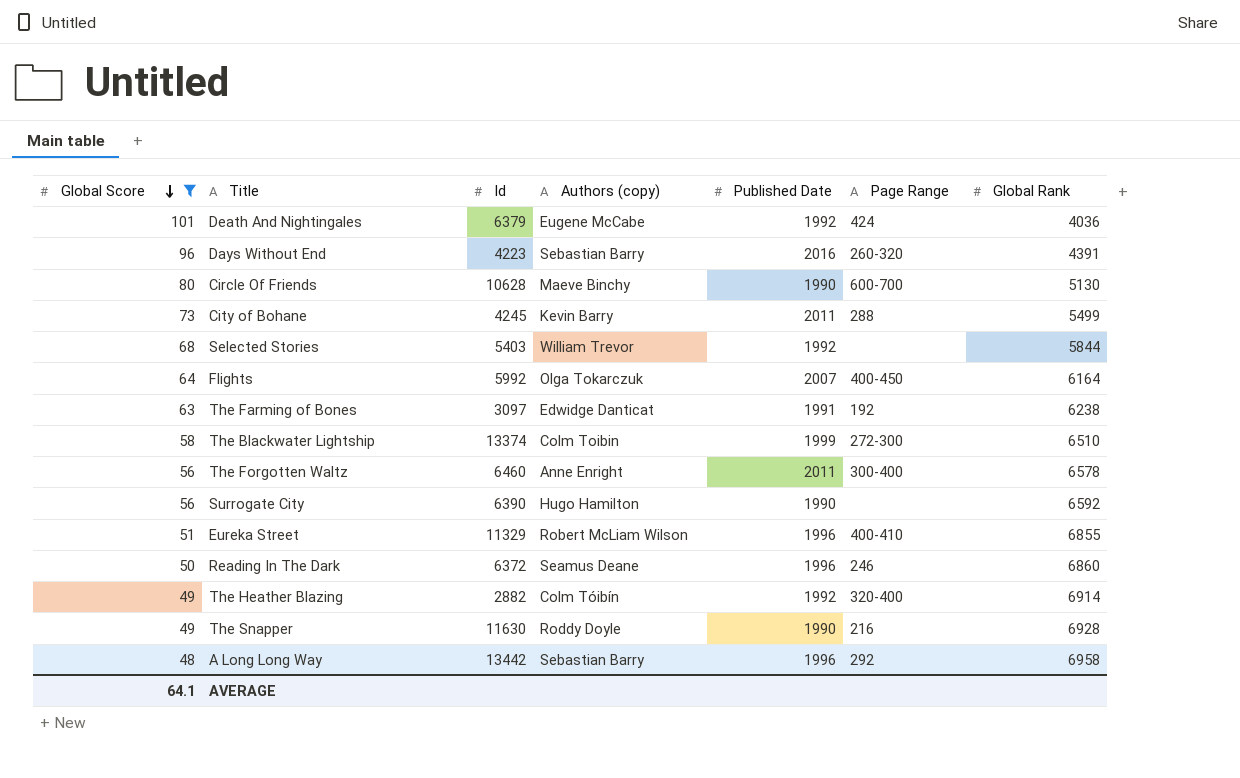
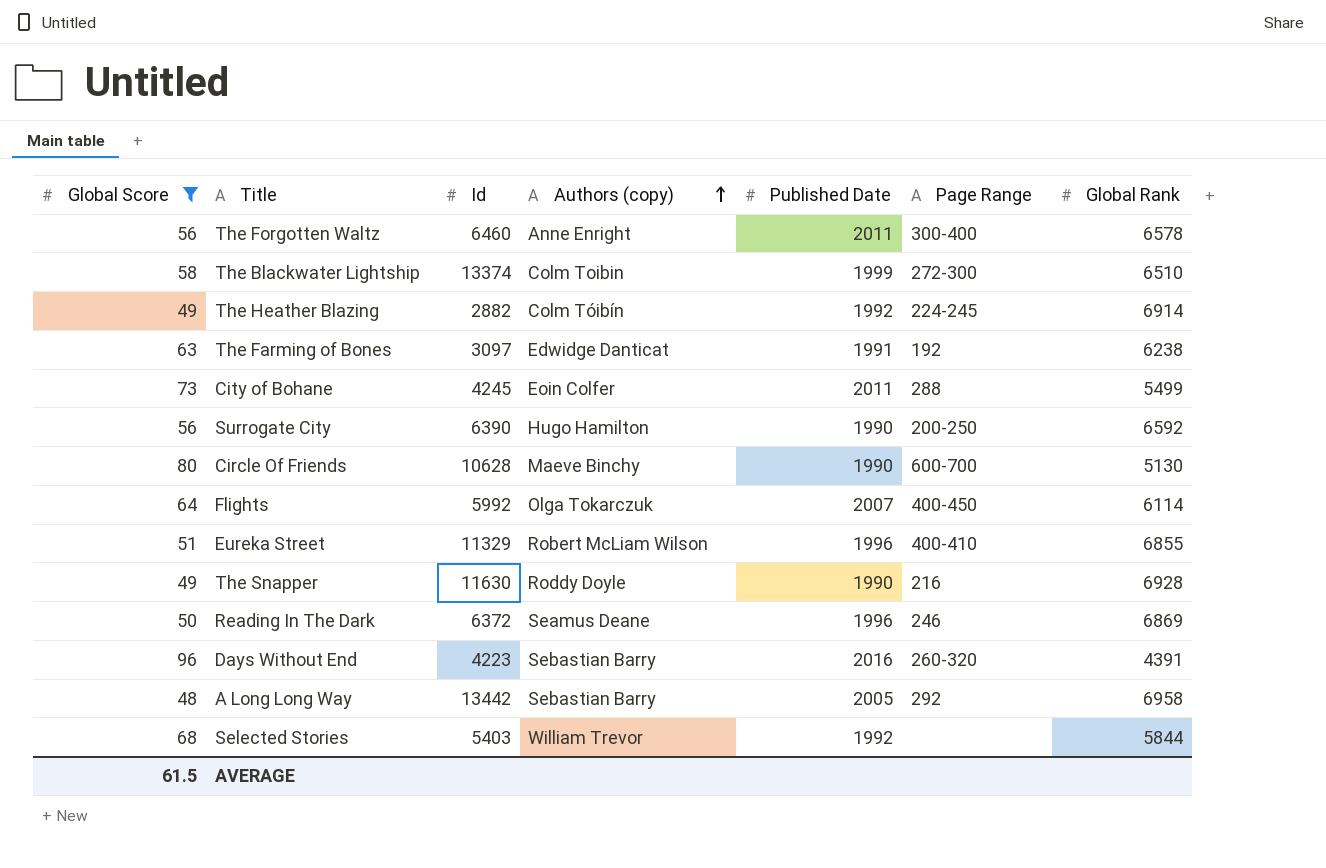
row order: Global Score descending -> Authors (copy) ascending
row Death And Nightingales: 101 | 6379 | Eugene McCabe | 1992 | 424 | 4036 -> none
The Heather Blazing | Page Range: 320-400 -> 224-245
City of Bohane | Authors (copy): Kevin Barry -> Eoin Colfer
Surrogate City | Page Range: none -> 200-250
Flights | Global Rank: 6164 -> 6114
Reading In The Dark | Global Rank: 6860 -> 6869
A Long Long Way | Published Date: 1996 -> 2005
AVERAGE | Global Score: 64.1 -> 61.5

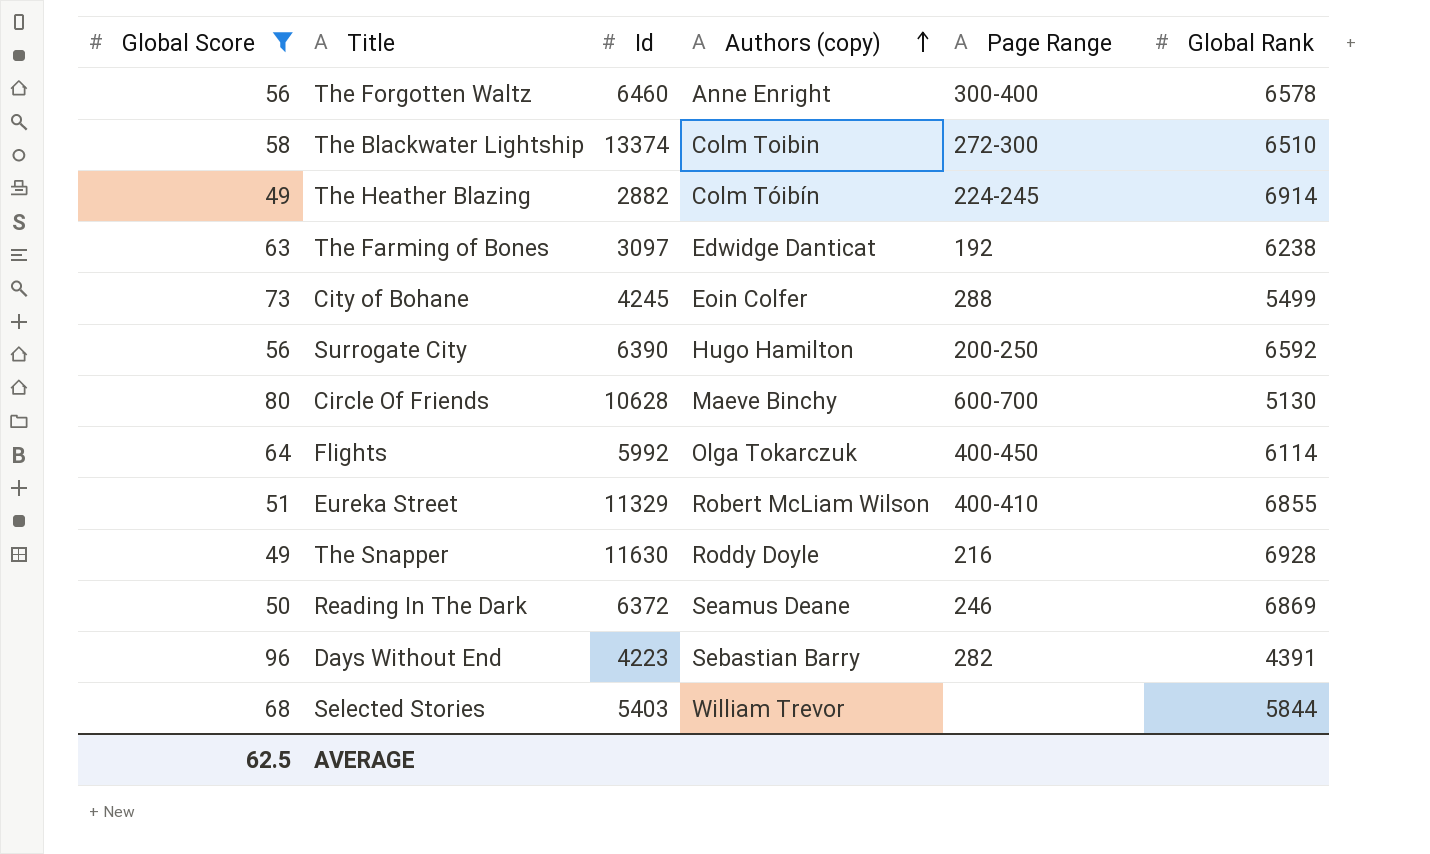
column Published Date | position: 5 -> none
row A Long Long Way: 48 | 13442 | Sebastian Barry | 2005 | 292 | 6958 -> none
Days Without End | Page Range: 260-320 -> 282
AVERAGE | Global Score: 61.5 -> 62.5

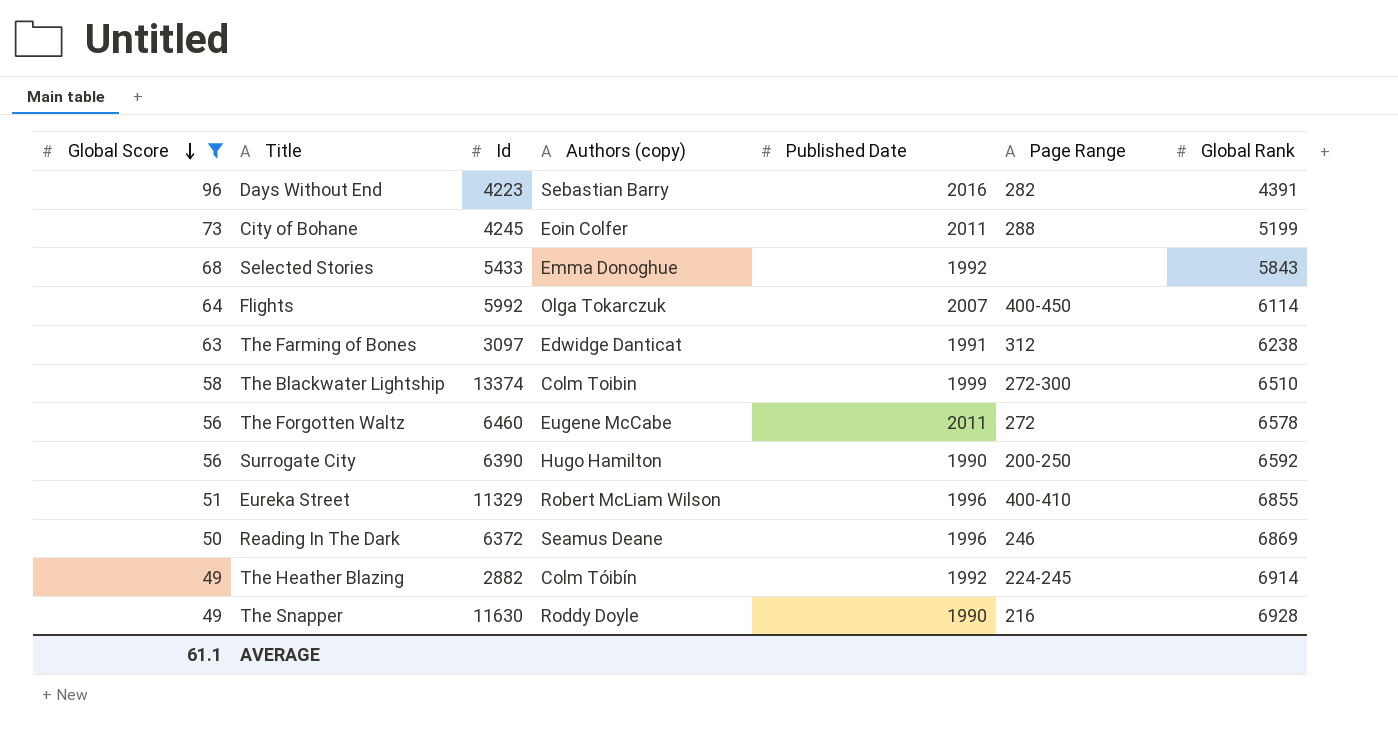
row order: Authors (copy) ascending -> Global Score descending
column Published Date | position: none -> 5
row Circle Of Friends: 80 | 10628 | Maeve Binchy | 600-700 | 5130 -> none
City of Bohane | Global Rank: 5499 -> 5199
Selected Stories | Id: 5403 -> 5433
Selected Stories | Authors (copy): William Trevor -> Emma Donoghue
Selected Stories | Global Rank: 5844 -> 5843
The Farming of Bones | Page Range: 192 -> 312
The Forgotten Waltz | Authors (copy): Anne Enright -> Eugene McCabe
The Forgotten Waltz | Page Range: 300-400 -> 272
AVERAGE | Global Score: 62.5 -> 61.1

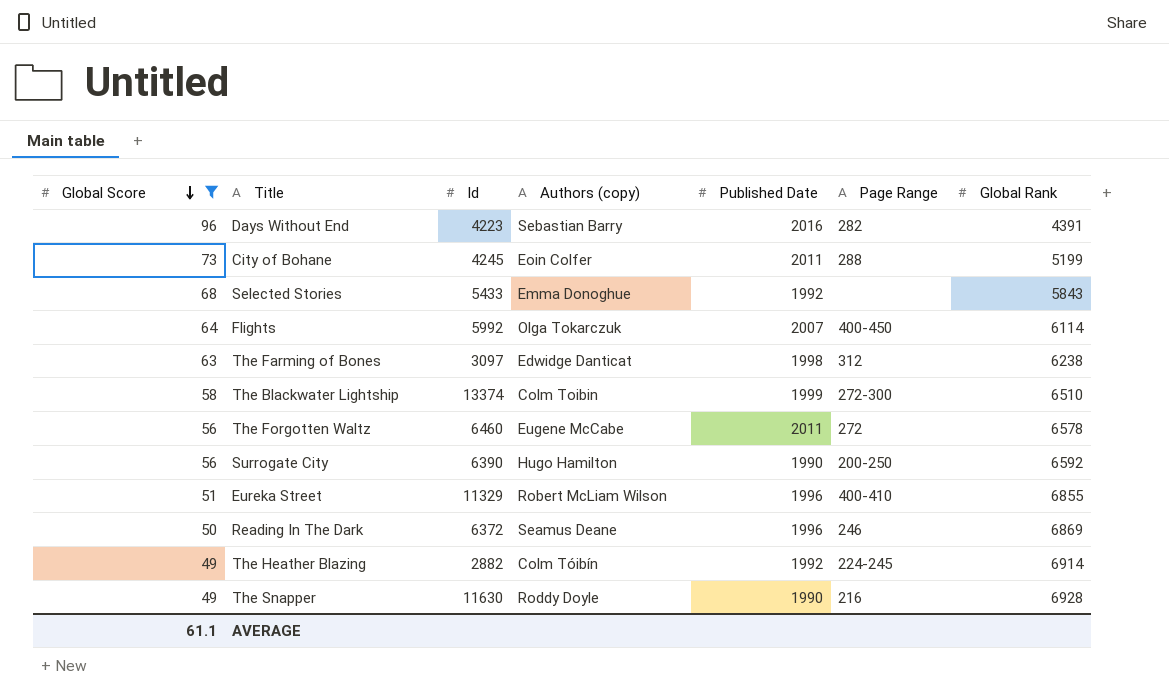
The Farming of Bones | Published Date: 1991 -> 1998

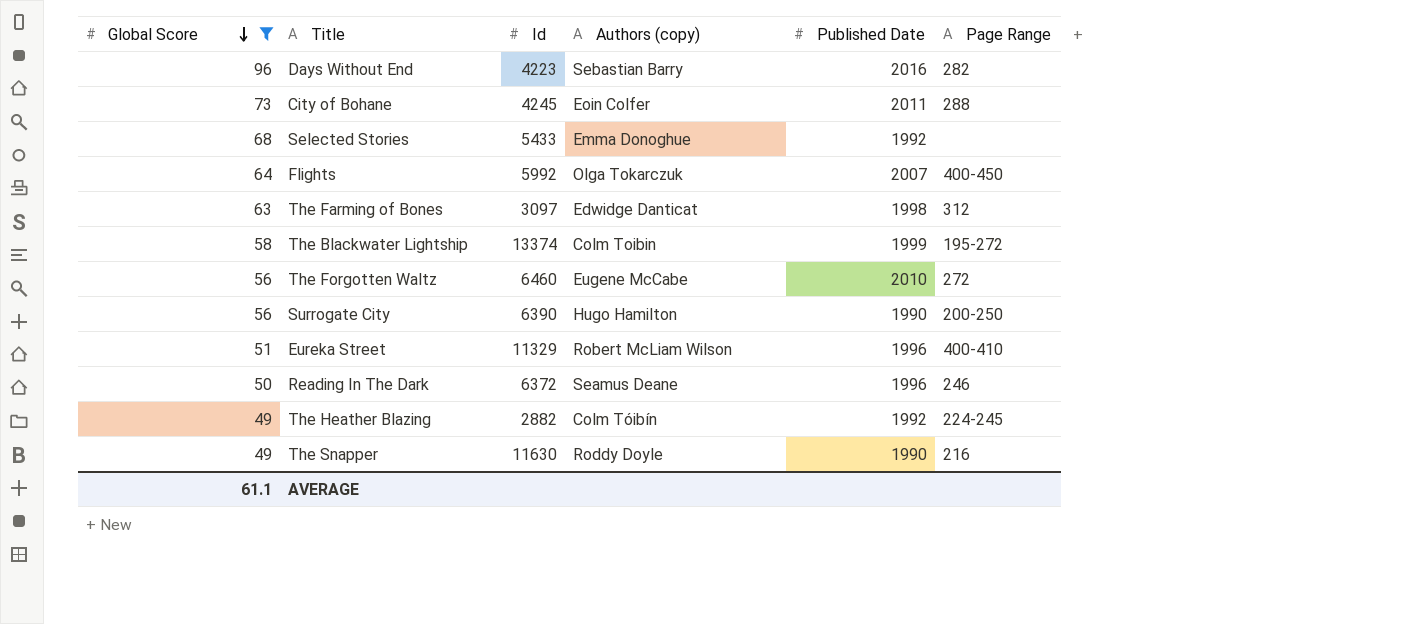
column Global Rank | position: 7 -> none
The Blackwater Lightship | Page Range: 272-300 -> 195-272
The Forgotten Waltz | Published Date: 2011 -> 2010

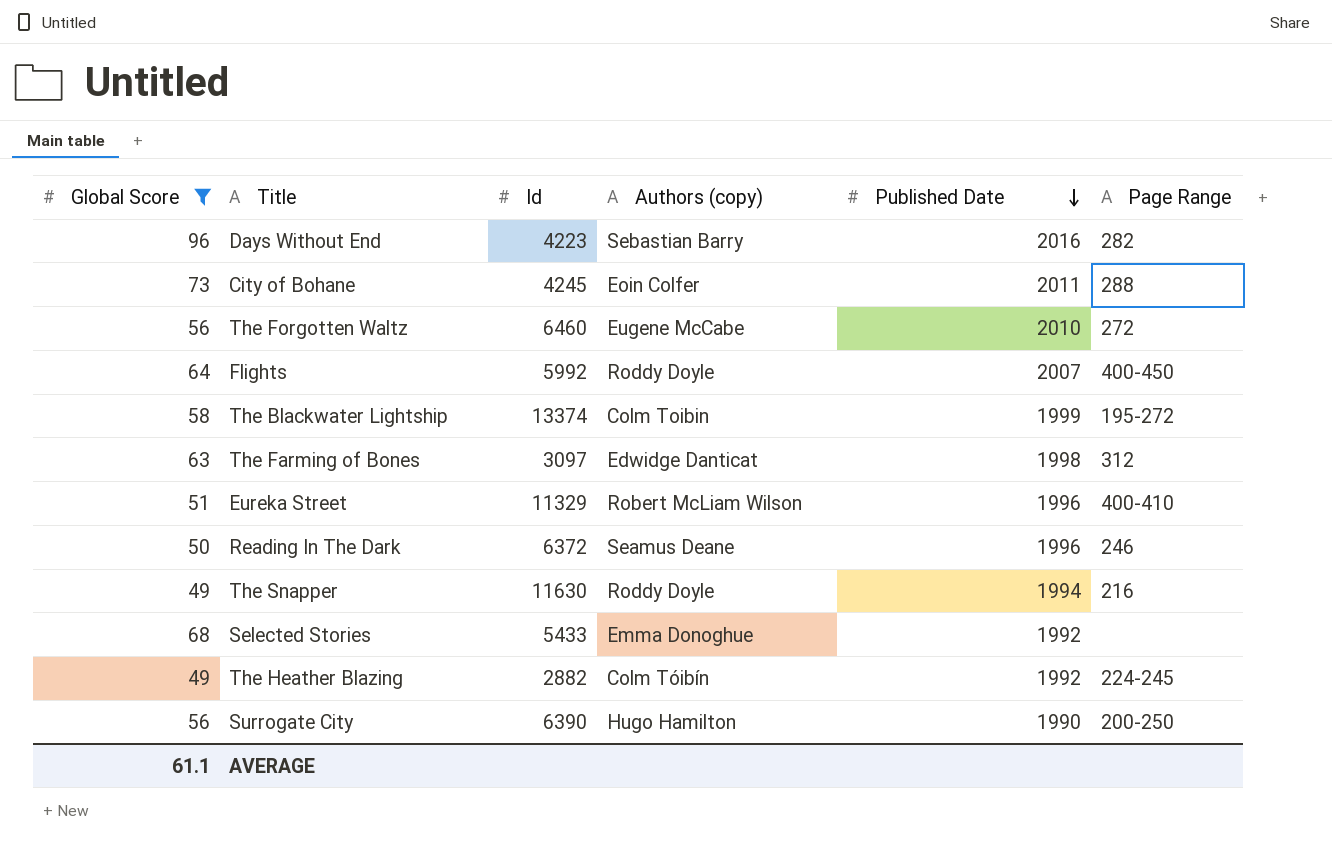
row order: Global Score descending -> Published Date descending
Flights | Authors (copy): Olga Tokarczuk -> Roddy Doyle
The Snapper | Published Date: 1990 -> 1994

